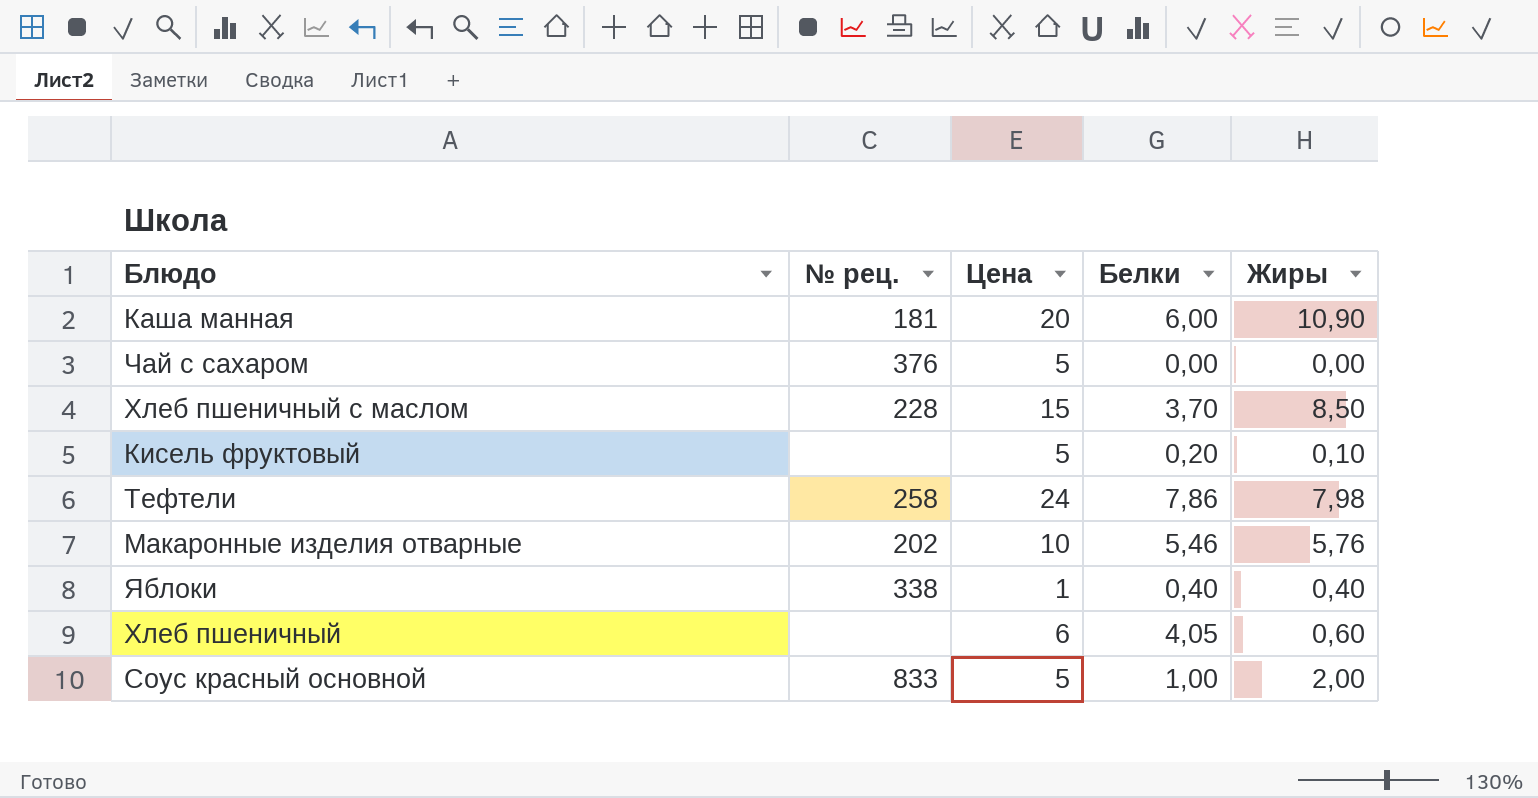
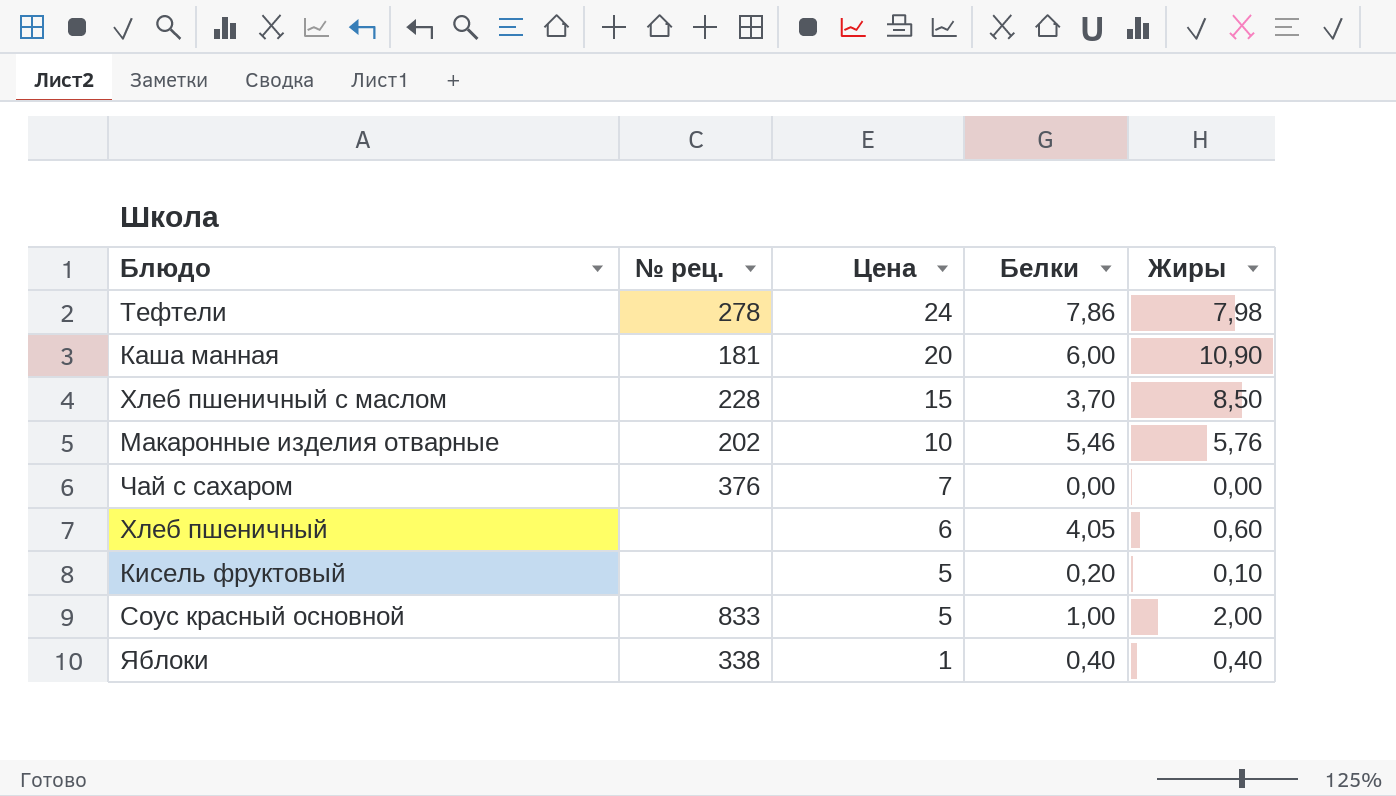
row order: none -> Цена descending
Тефтели | № рец.: 258 -> 278
Чай с сахаром | Цена: 5 -> 7

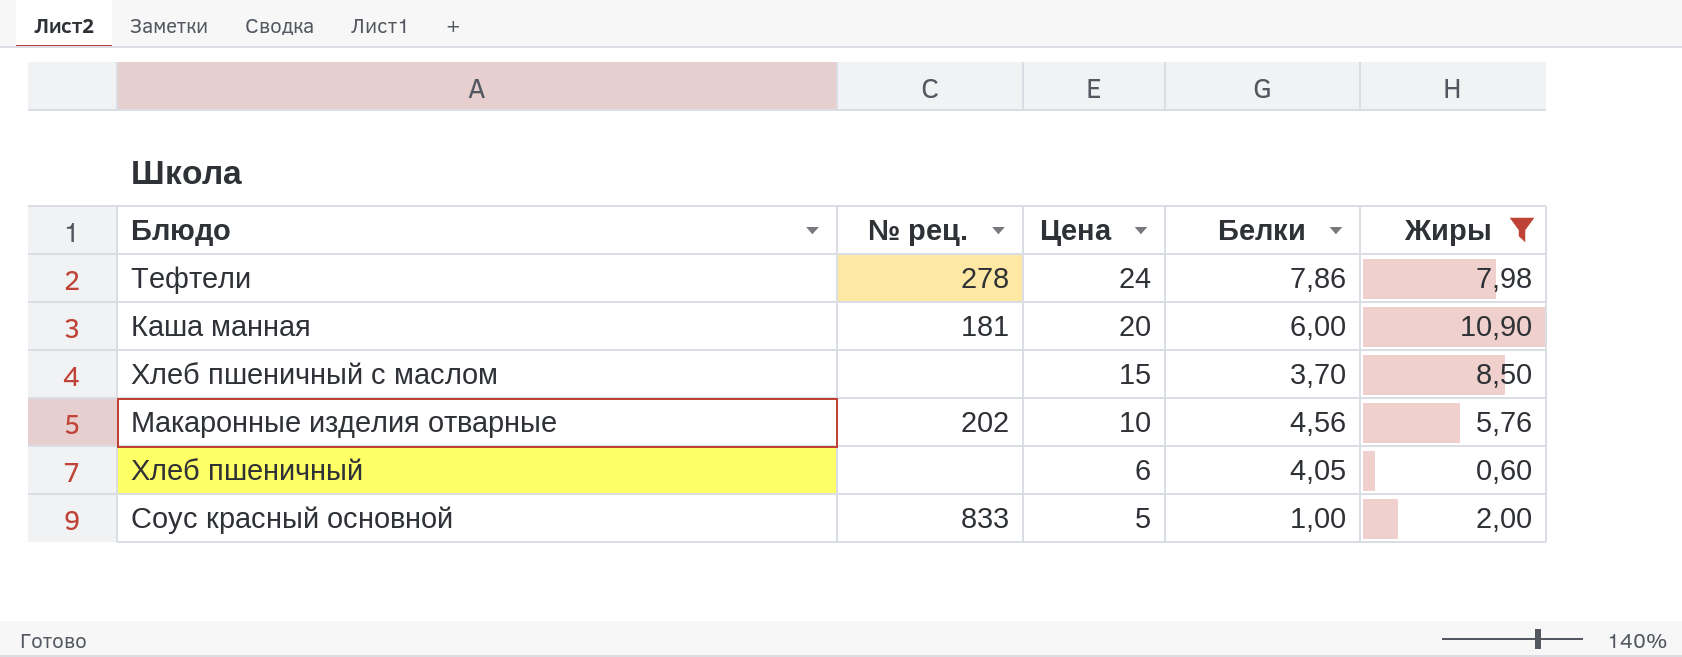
filter: none -> Жиры >= 0,60
Хлеб пшеничный с маслом | № рец.: 228 -> none
Макаронные изделия отварные | Белки: 5,46 -> 4,56

